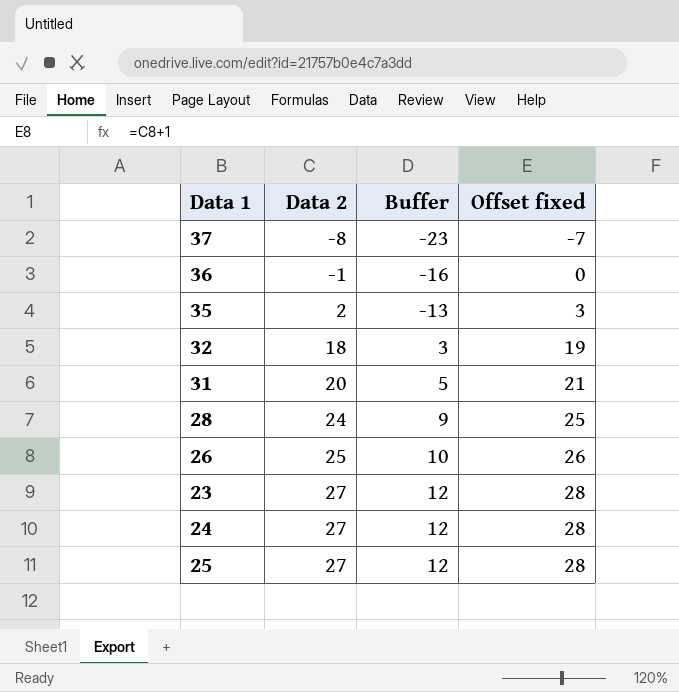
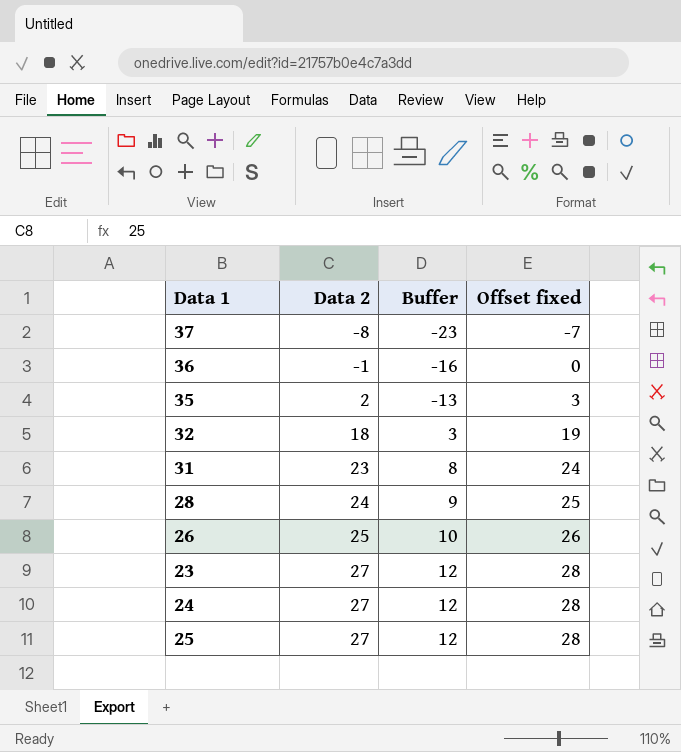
31 | Data 2: 20 -> 23
31 | Buffer: 5 -> 8
31 | Offset fixed: 21 -> 24

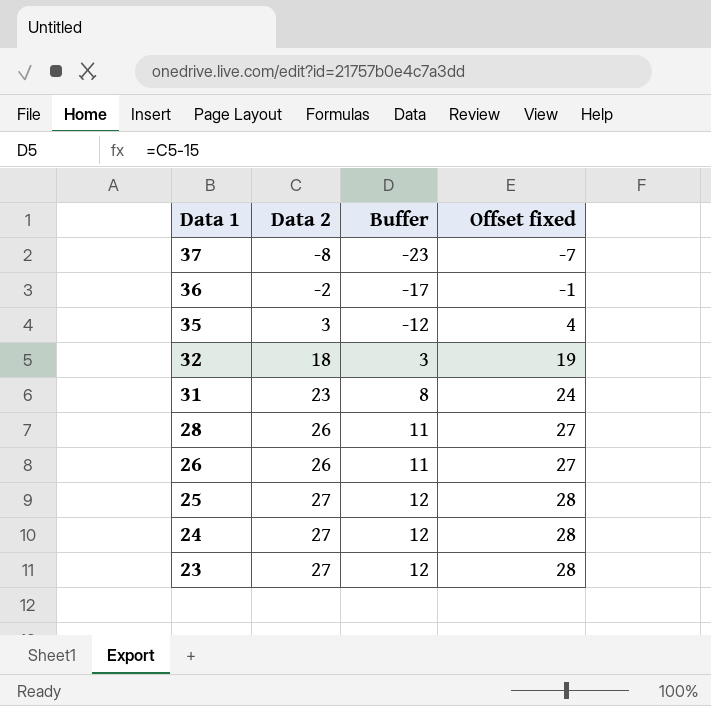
row order: Data 2 ascending -> Data 1 descending
36 | Data 2: -1 -> -2
36 | Buffer: -16 -> -17
36 | Offset fixed: 0 -> -1
35 | Data 2: 2 -> 3
35 | Buffer: -13 -> -12
35 | Offset fixed: 3 -> 4
28 | Data 2: 24 -> 26
28 | Buffer: 9 -> 11
28 | Offset fixed: 25 -> 27
26 | Data 2: 25 -> 26
26 | Buffer: 10 -> 11
26 | Offset fixed: 26 -> 27

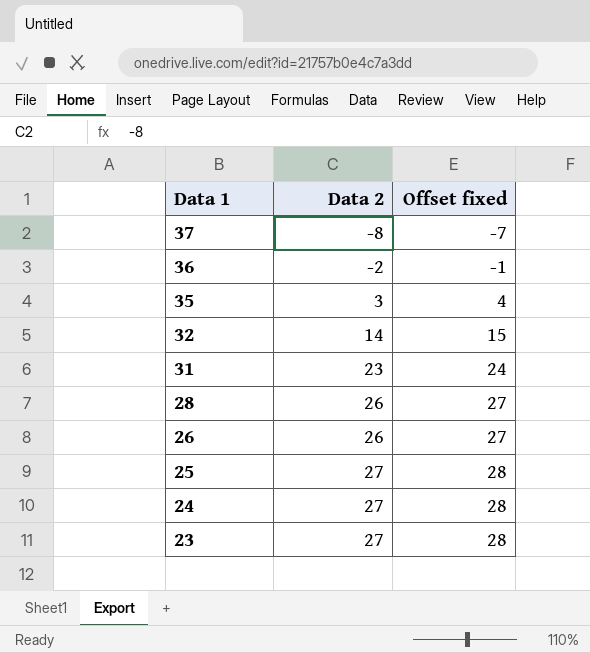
column Buffer | formula: [Data 2] - 15 -> none
32 | Data 2: 18 -> 14
32 | Offset fixed: 19 -> 15

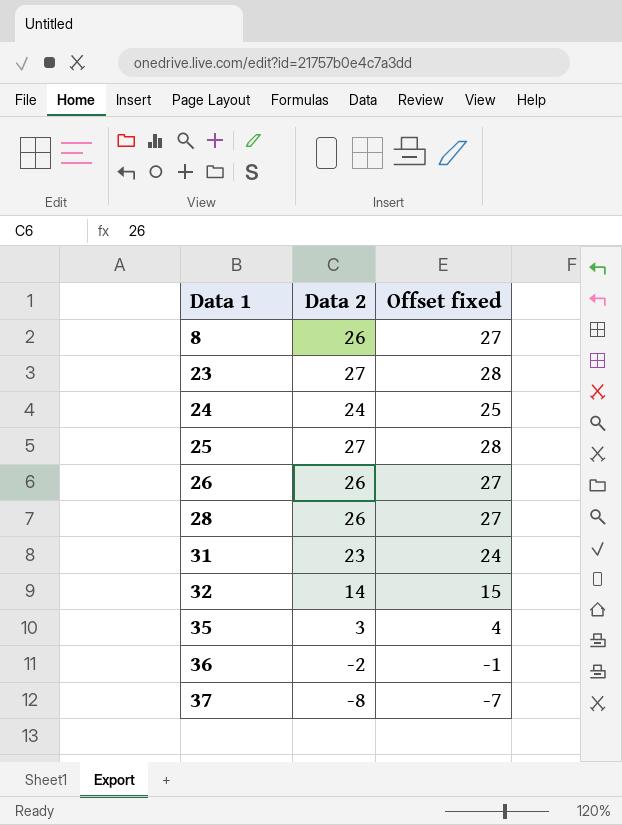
row order: Data 1 descending -> Data 1 ascending
row 8: none -> 26 | 27
24 | Data 2: 27 -> 24
24 | Offset fixed: 28 -> 25

